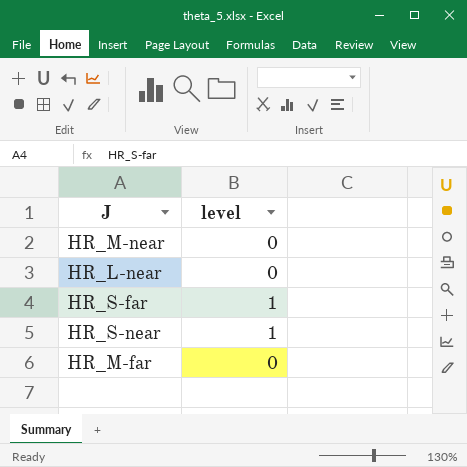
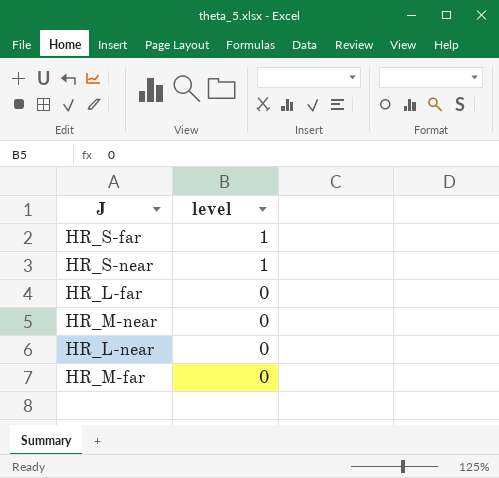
row order: none -> level descending
row HR_L-far: none -> 0

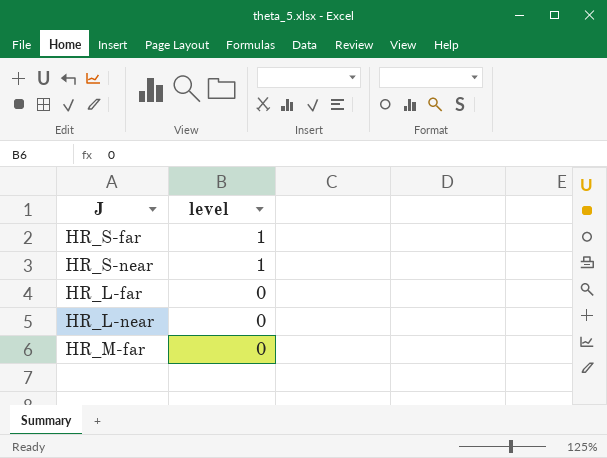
row HR_M-near: 0 -> none

